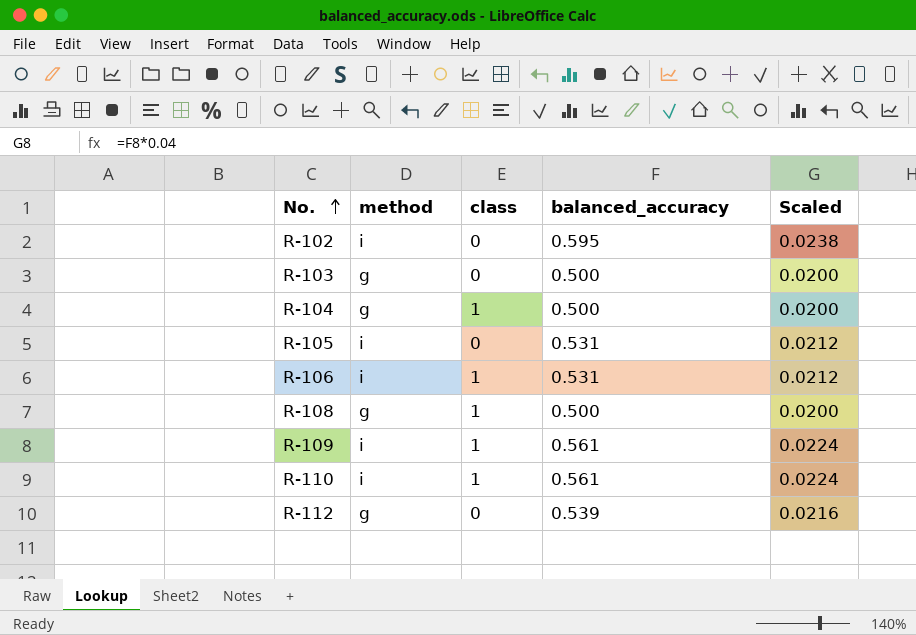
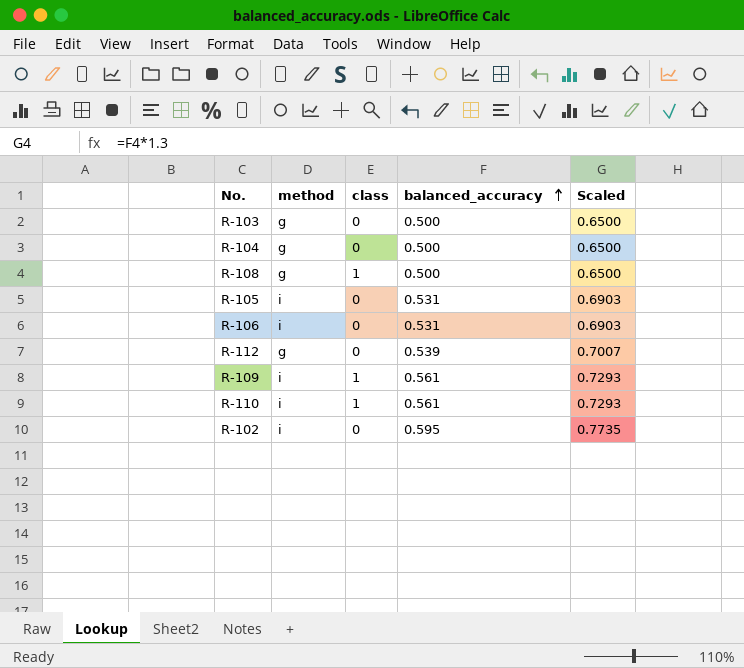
row order: No. ascending -> balanced_accuracy ascending
column Scaled | formula: [balanced_accuracy] * 0.04 -> [balanced_accuracy] * 1.3
R-104 | class: 1 -> 0
R-106 | class: 1 -> 0

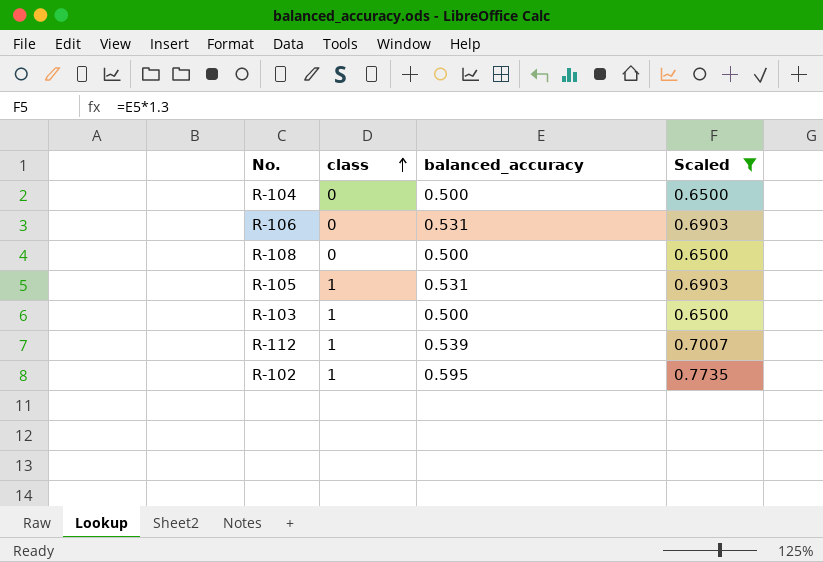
filter: none -> Scaled != 0.7293
row order: balanced_accuracy ascending -> class ascending
column method | position: 2 -> none
R-108 | class: 1 -> 0
R-105 | class: 0 -> 1
R-103 | class: 0 -> 1
R-112 | class: 0 -> 1
R-102 | class: 0 -> 1

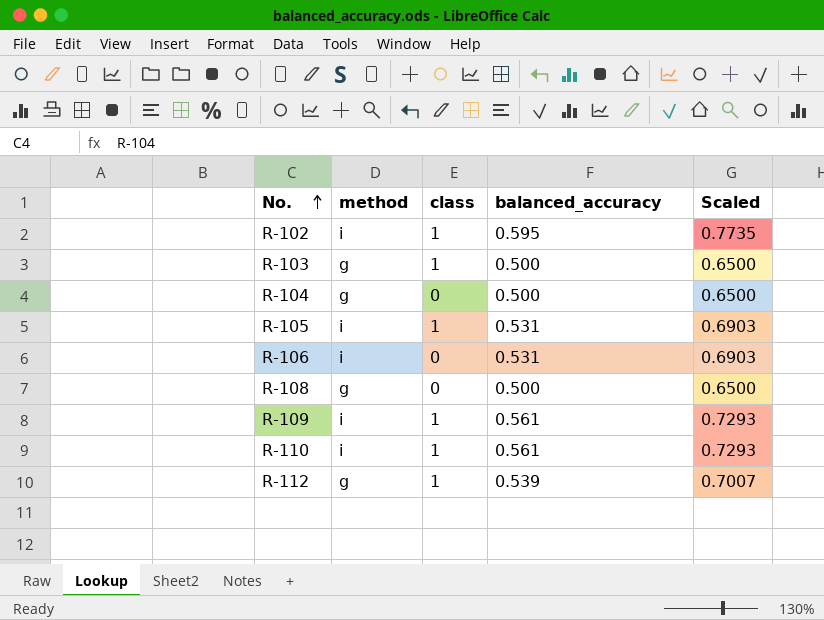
filter: Scaled != 0.7293 -> none
row order: class ascending -> No. ascending
column method | position: none -> 2

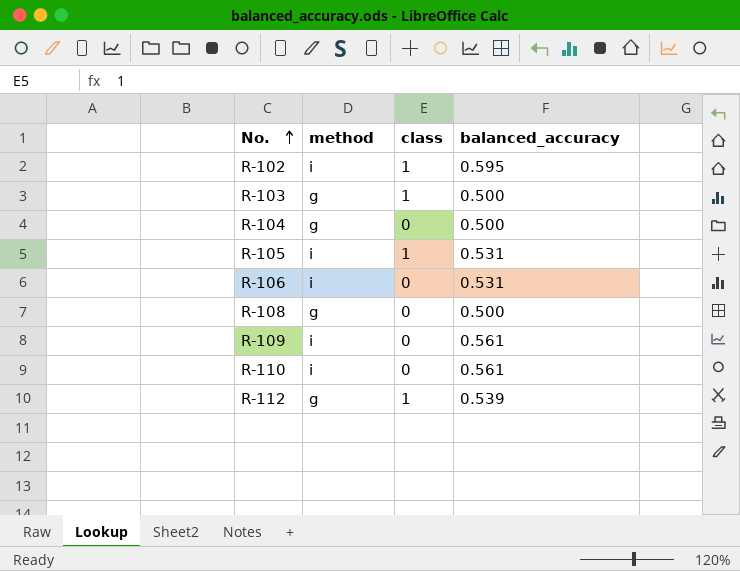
column Scaled | formula: [balanced_accuracy] * 1.3 -> none
R-109 | class: 1 -> 0
R-110 | class: 1 -> 0

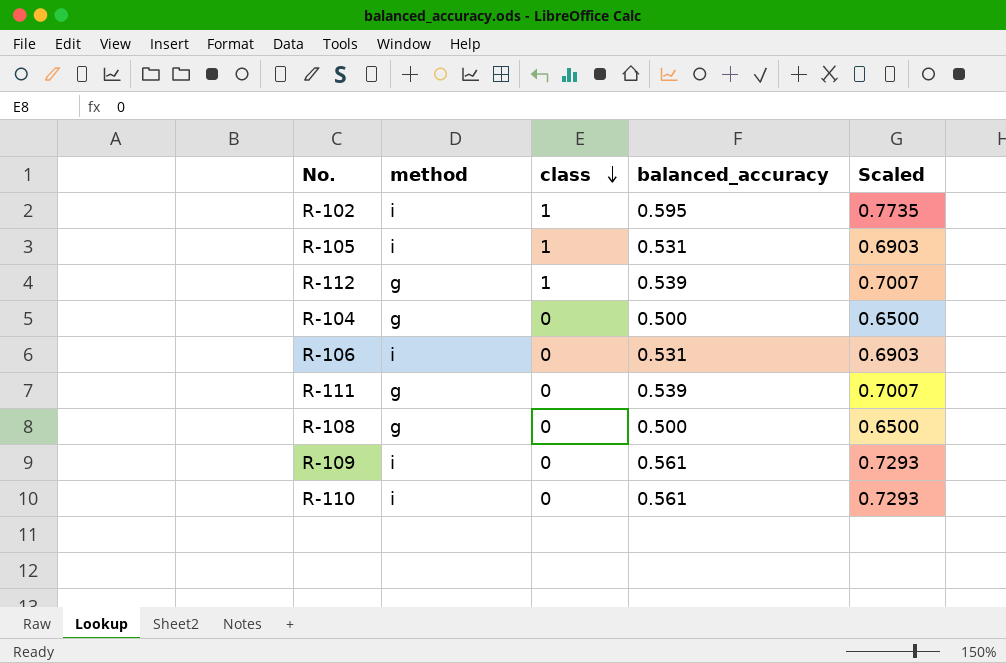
row order: No. ascending -> class descending
column Scaled | formula: none -> [balanced_accuracy] * 1.3
row R-103: g | 1 | 0.500 -> none
row R-111: none -> g | 0 | 0.539 | 0.7007

